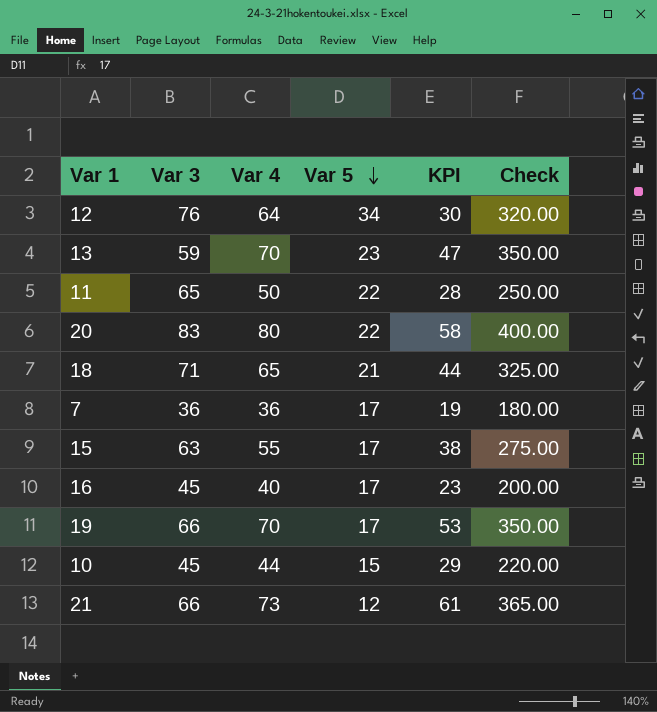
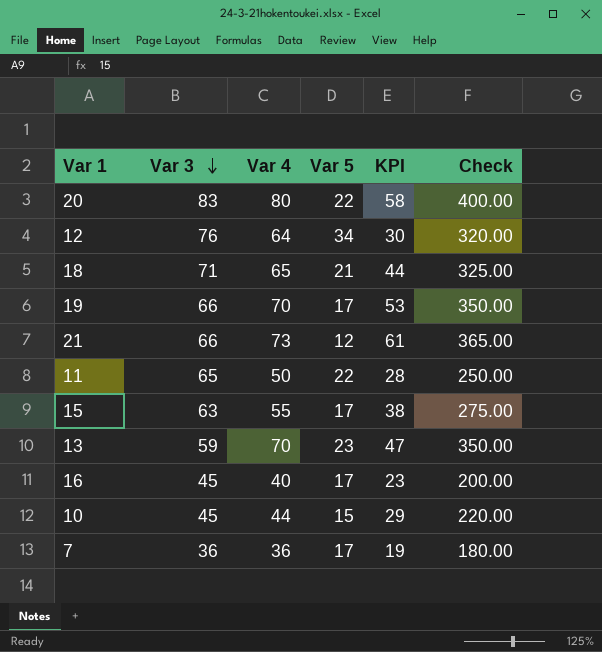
row order: Var 5 descending -> Var 3 descending

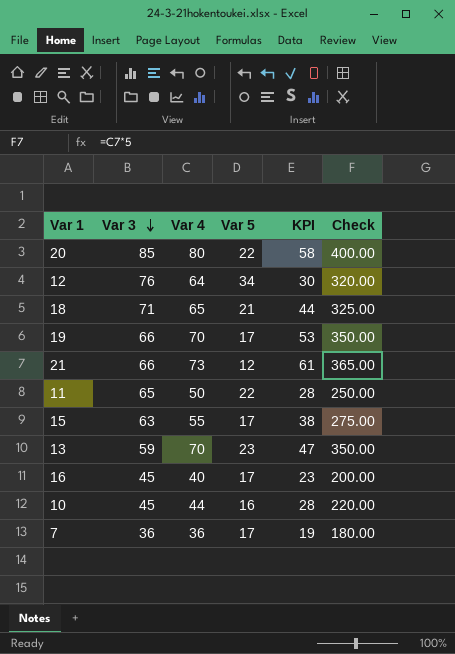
20 | Var 3: 83 -> 85
10 | Var 5: 15 -> 16
10 | KPI: 29 -> 28

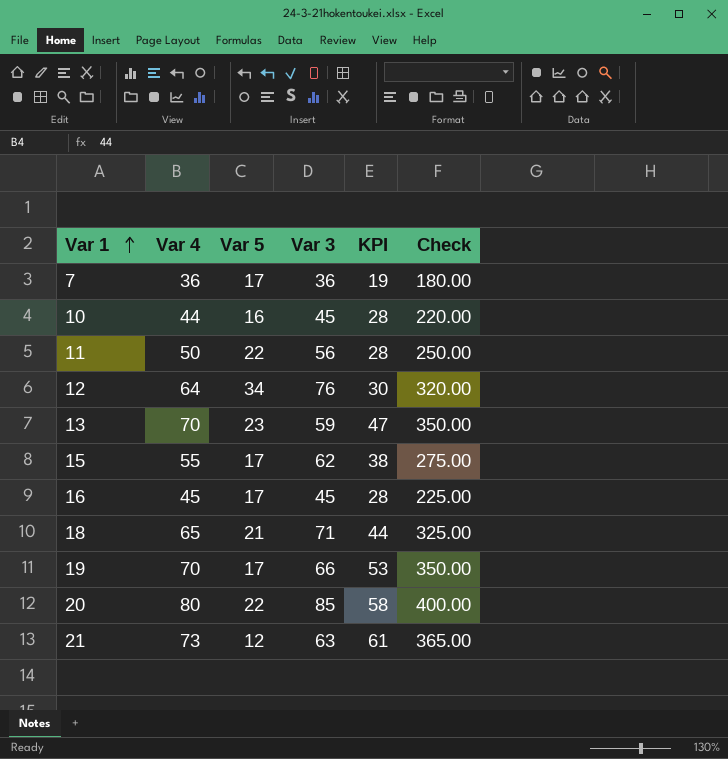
row order: Var 3 descending -> Var 1 ascending
column Var 3 | position: 2 -> 4
11 | Var 3: 65 -> 56
15 | Var 3: 63 -> 62
16 | Var 4: 40 -> 45
16 | KPI: 23 -> 28
16 | Check: 200.00 -> 225.00
21 | Var 3: 66 -> 63

